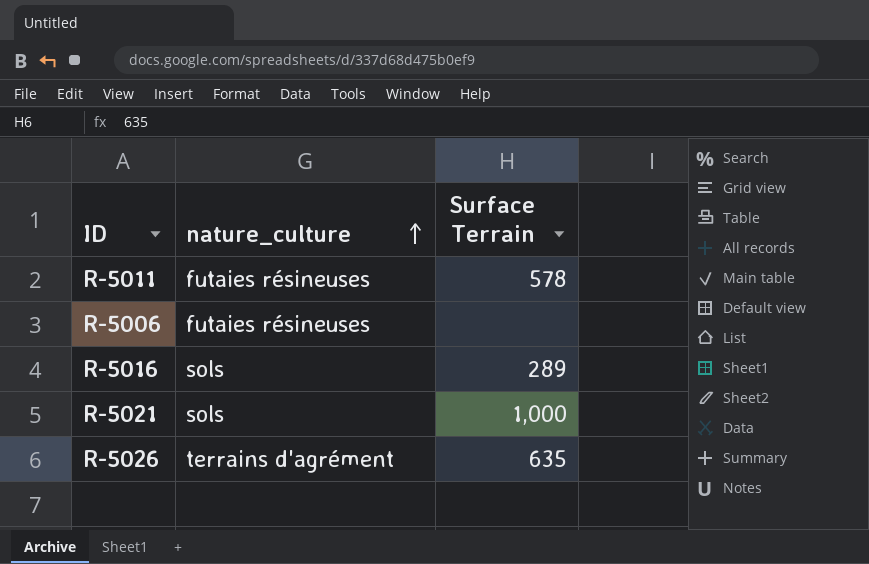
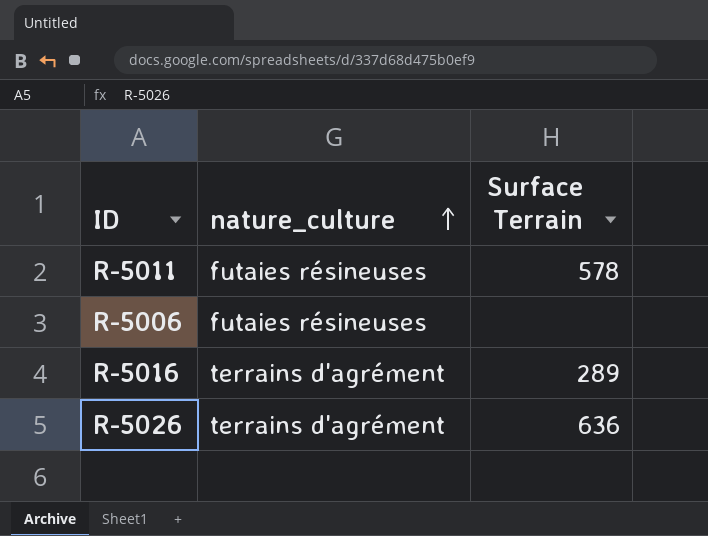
row R-5021: sols | 1,000 -> none
R-5016 | nature_culture: sols -> terrains d'agrément
R-5026 | Surface Terrain: 635 -> 636

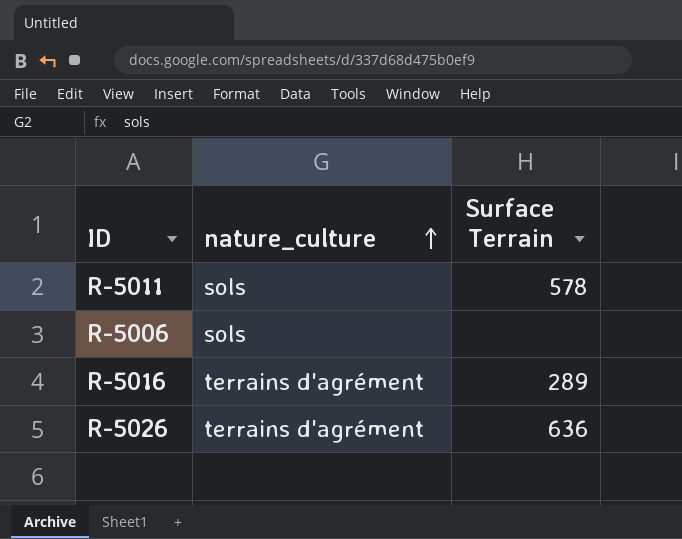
R-5011 | nature_culture: futaies résineuses -> sols
R-5006 | nature_culture: futaies résineuses -> sols

